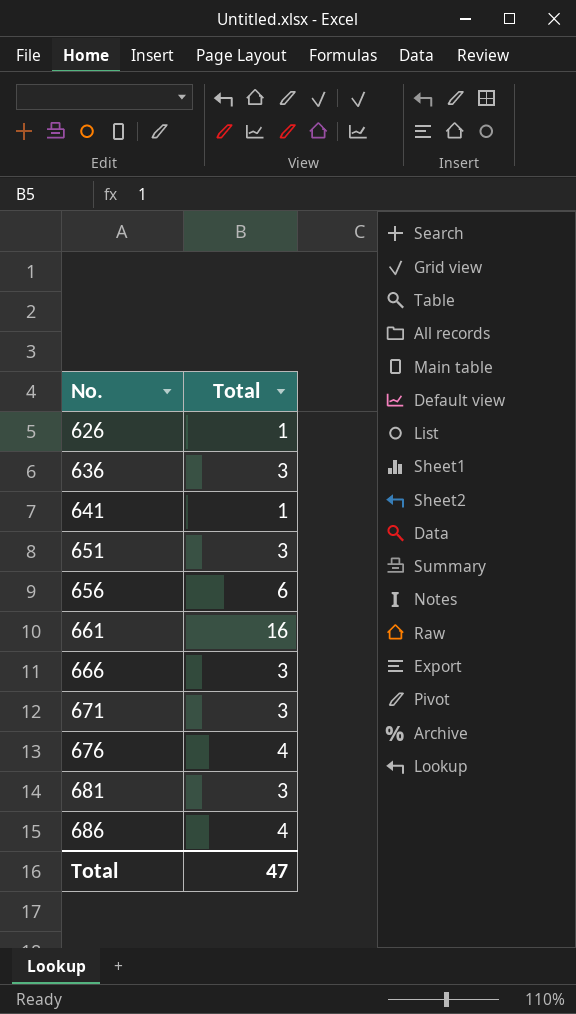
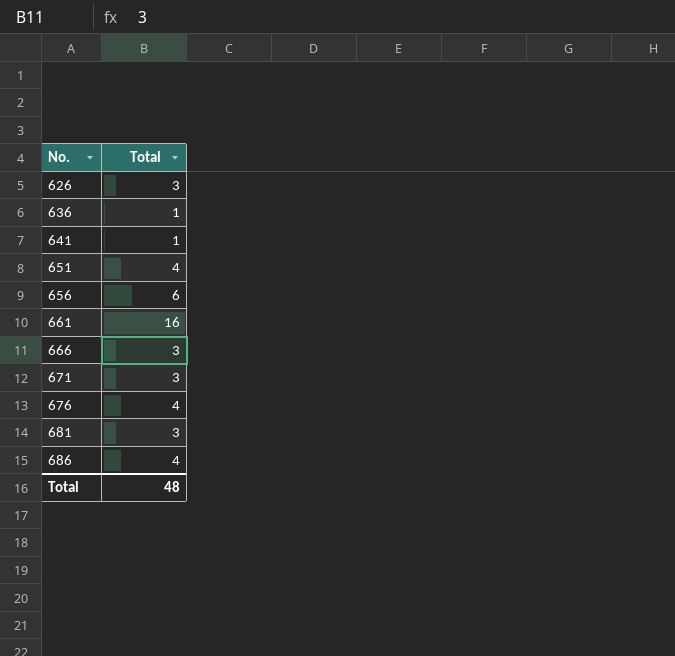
626 | Total: 1 -> 3
636 | Total: 3 -> 1
651 | Total: 3 -> 4
Total | Total: 47 -> 48

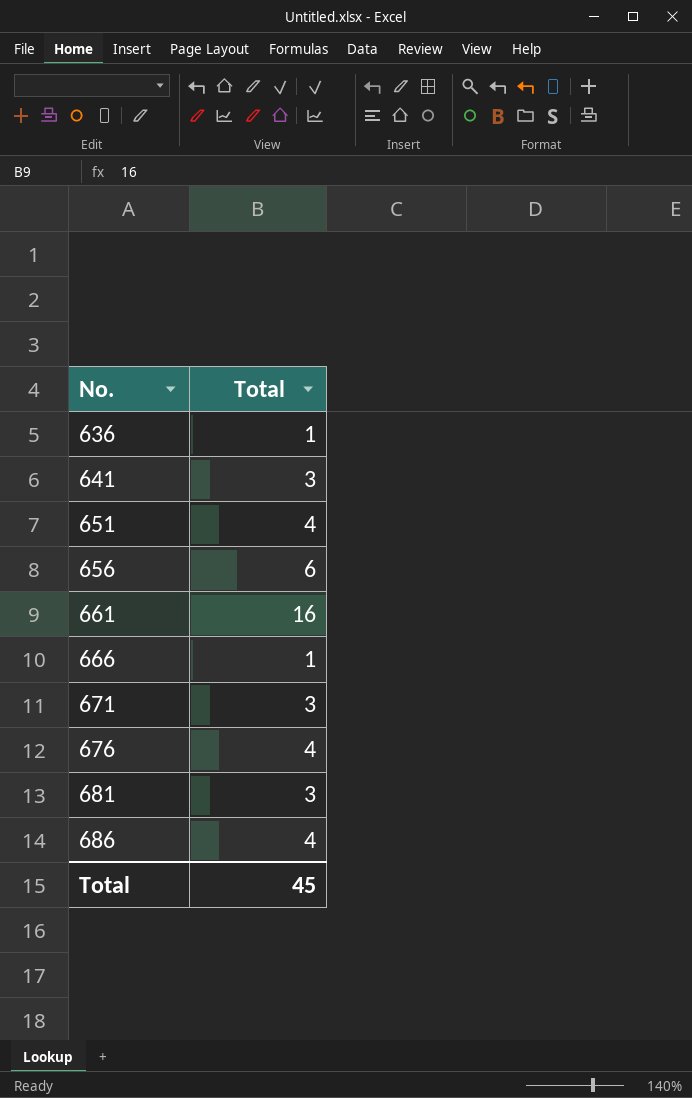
row 626: 3 -> none
641 | Total: 1 -> 3
666 | Total: 3 -> 1
Total | Total: 48 -> 45

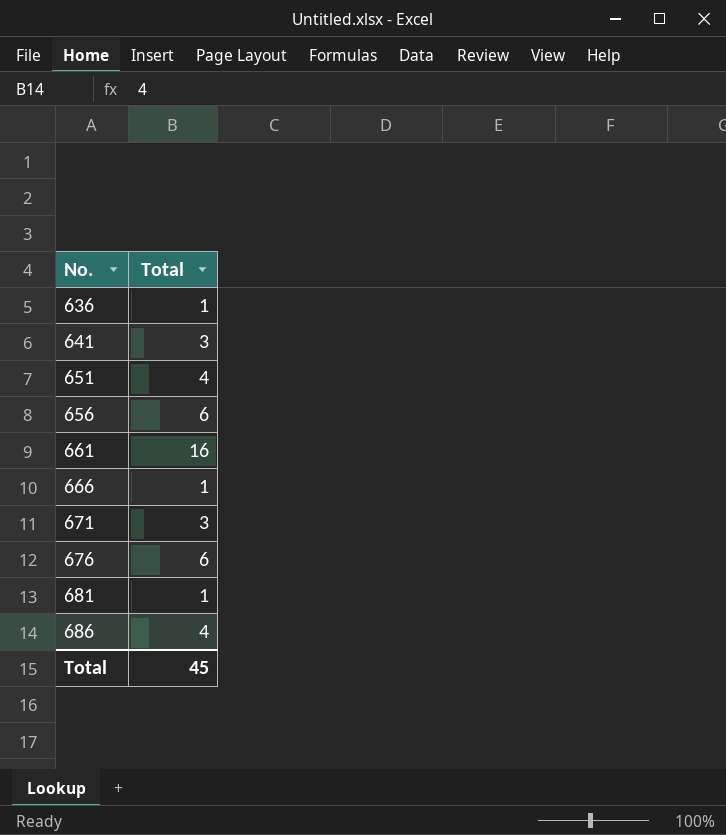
676 | Total: 4 -> 6
681 | Total: 3 -> 1

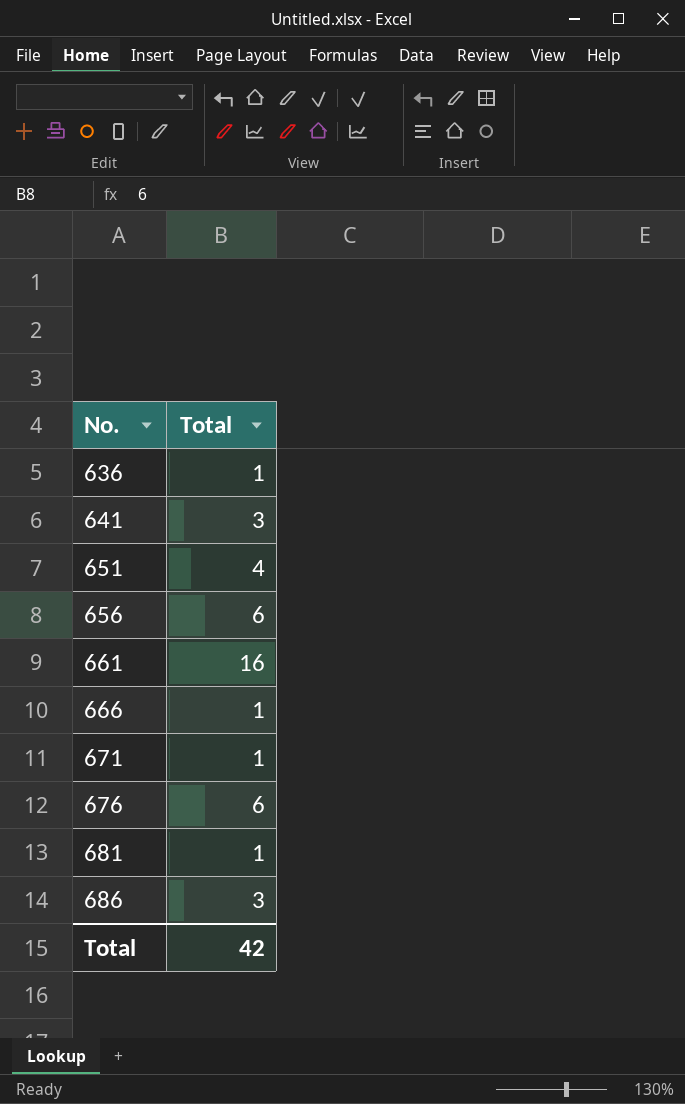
671 | Total: 3 -> 1
686 | Total: 4 -> 3
Total | Total: 45 -> 42

